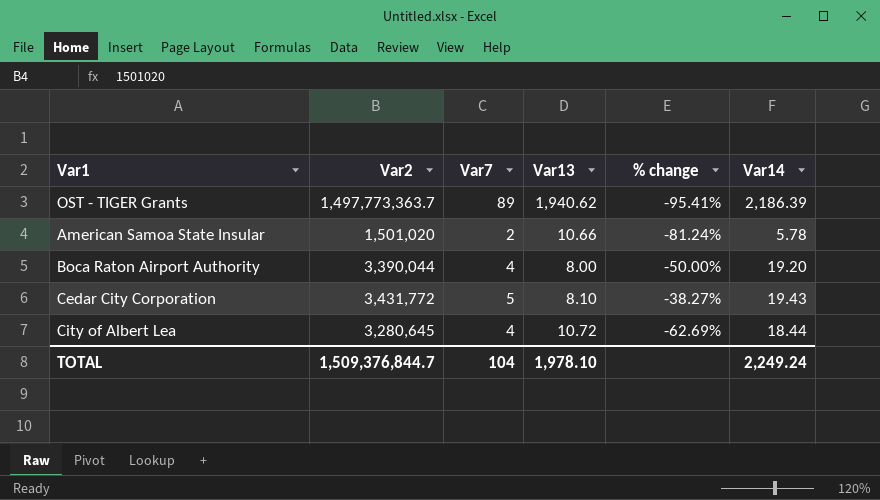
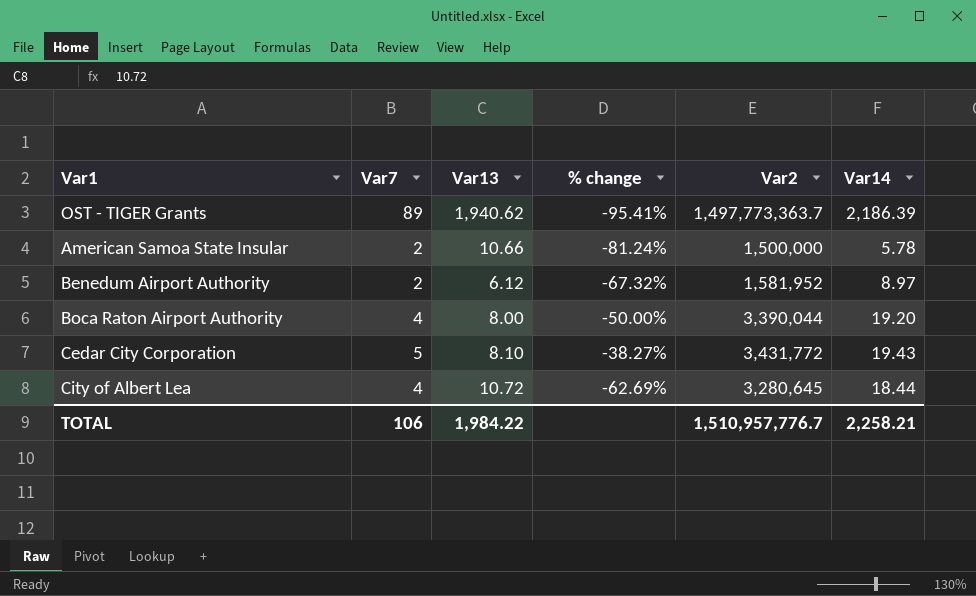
column Var2 | position: 2 -> 5
American Samoa State Insular | Var2: 1,501,020 -> 1,500,000
row Benedum Airport Authority: none -> 2 | 6.12 | -67.32% | 1,581,952 | 8.97
TOTAL | Var7: 104 -> 106
TOTAL | Var13: 1,978.10 -> 1,984.22
TOTAL | Var2: 1,509,376,844.7 -> 1,510,957,776.7
TOTAL | Var14: 2,249.24 -> 2,258.21

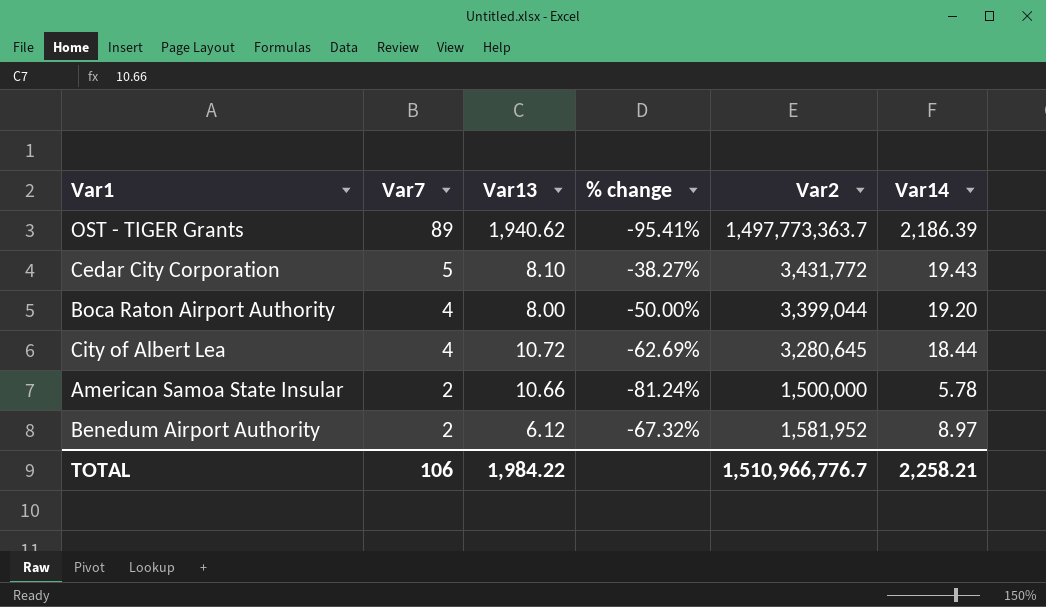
row order: none -> Var7 descending
Boca Raton Airport Authority | Var2: 3,390,044 -> 3,399,044
TOTAL | Var2: 1,510,957,776.7 -> 1,510,966,776.7

